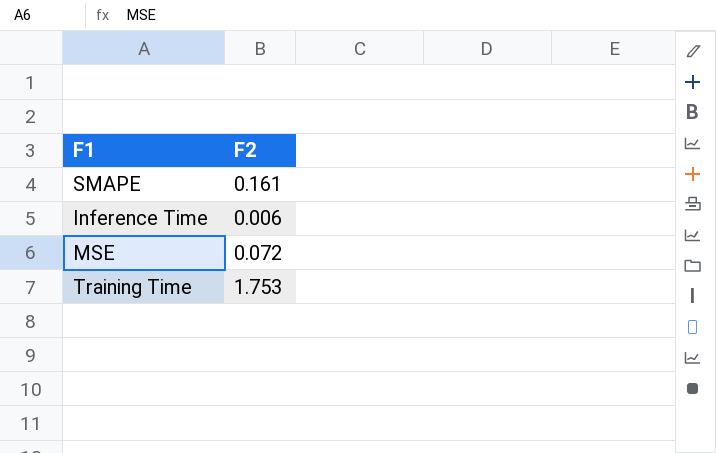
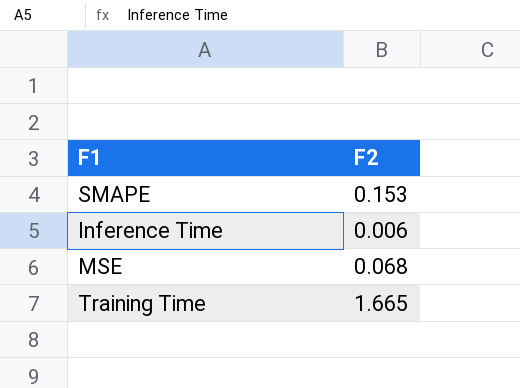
SMAPE | F2: 0.161 -> 0.153
MSE | F2: 0.072 -> 0.068
Training Time | F2: 1.753 -> 1.665

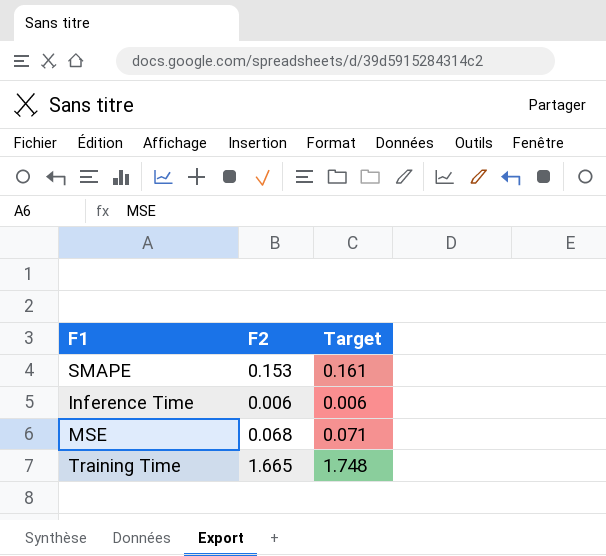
column Target | formula: none -> [F2] * 1.05

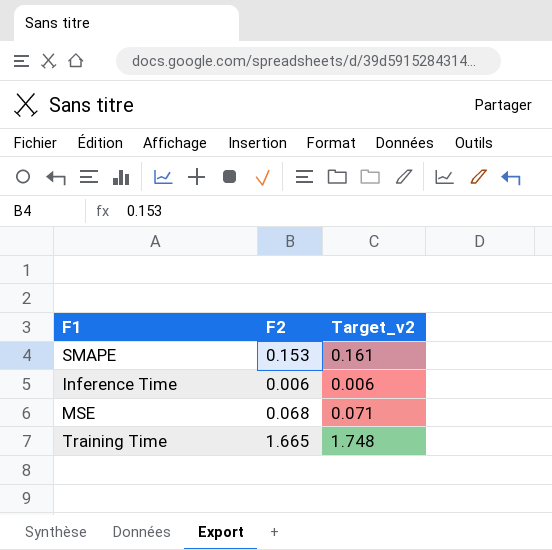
column name: Target -> Target_v2

